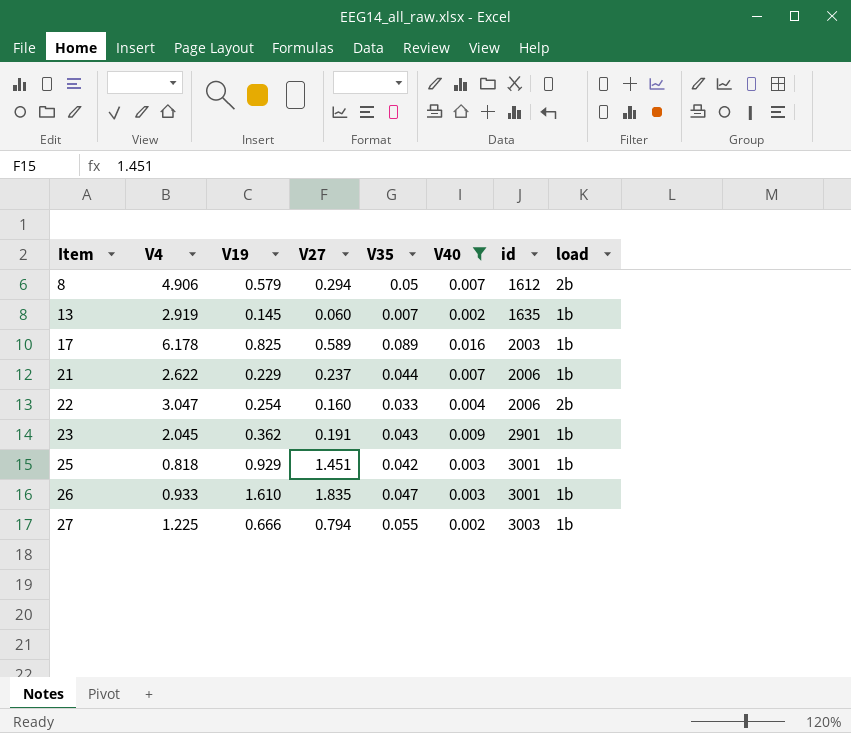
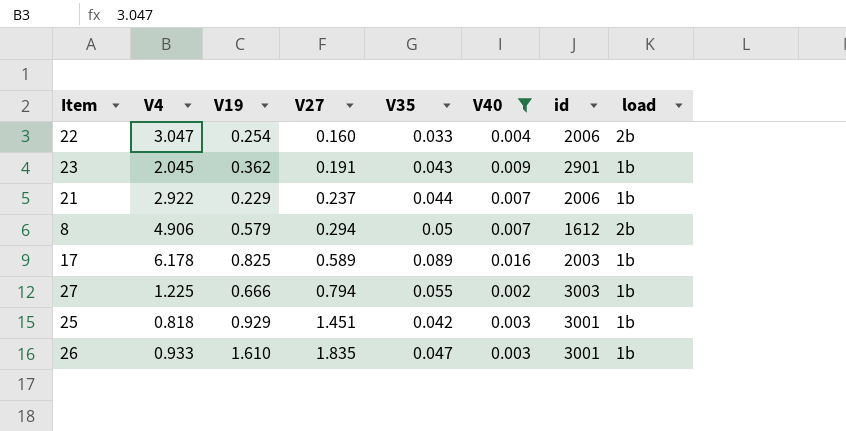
row order: Item ascending -> V27 ascending
row 13: 2.919 | 0.145 | 0.060 | 0.007 | 0.002 | 1635 | 1b -> none
21 | V4: 2.622 -> 2.922

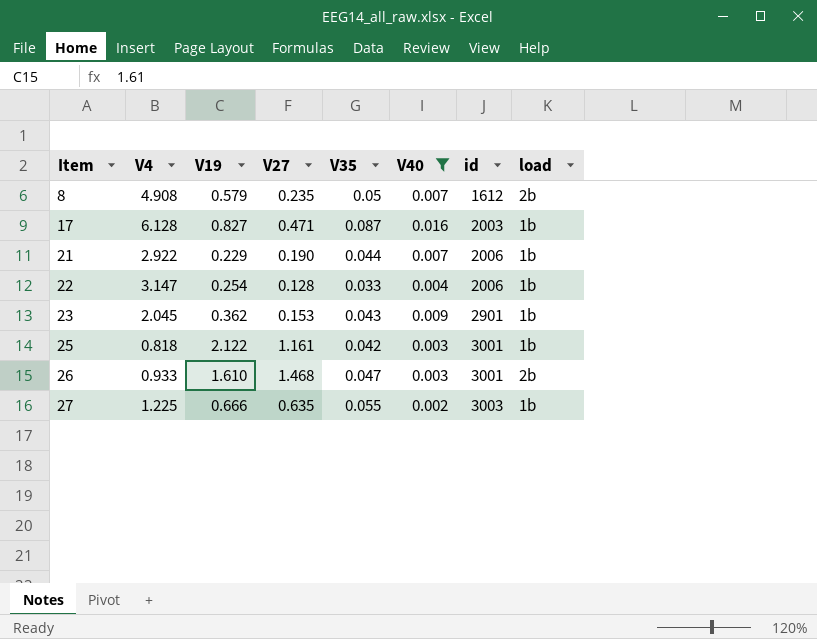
row order: V27 ascending -> Item ascending
8 | V4: 4.906 -> 4.908
8 | V27: 0.294 -> 0.235
17 | V4: 6.178 -> 6.128
17 | V19: 0.825 -> 0.827
17 | V27: 0.589 -> 0.471
17 | V35: 0.089 -> 0.087
21 | V27: 0.237 -> 0.190
22 | V4: 3.047 -> 3.147
22 | V27: 0.160 -> 0.128
22 | load: 2b -> 1b
23 | V27: 0.191 -> 0.153
25 | V19: 0.929 -> 2.122
25 | V27: 1.451 -> 1.161
26 | V27: 1.835 -> 1.468
26 | load: 1b -> 2b
27 | V27: 0.794 -> 0.635

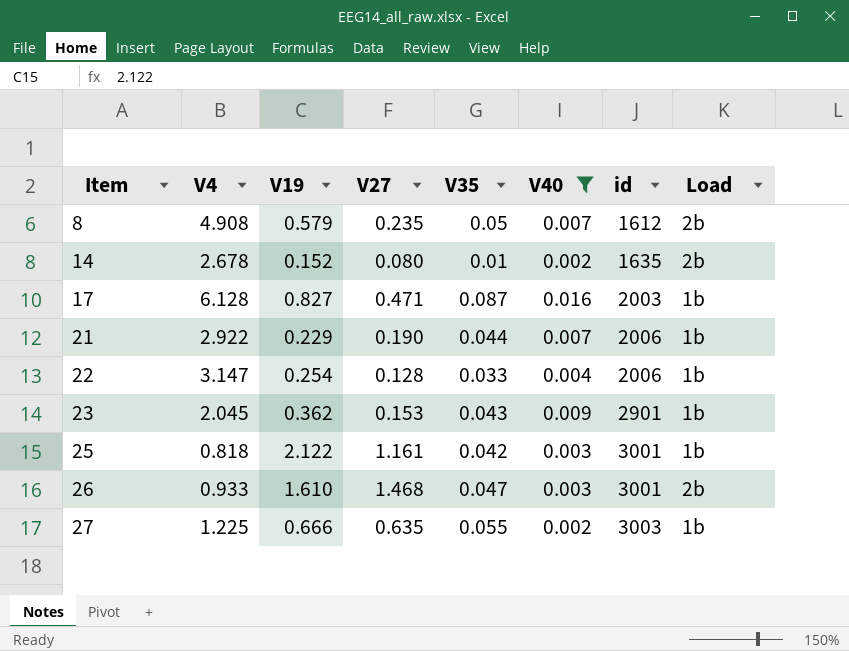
column name: load -> Load
row 14: none -> 2.678 | 0.152 | 0.080 | 0.01 | 0.002 | 1635 | 2b

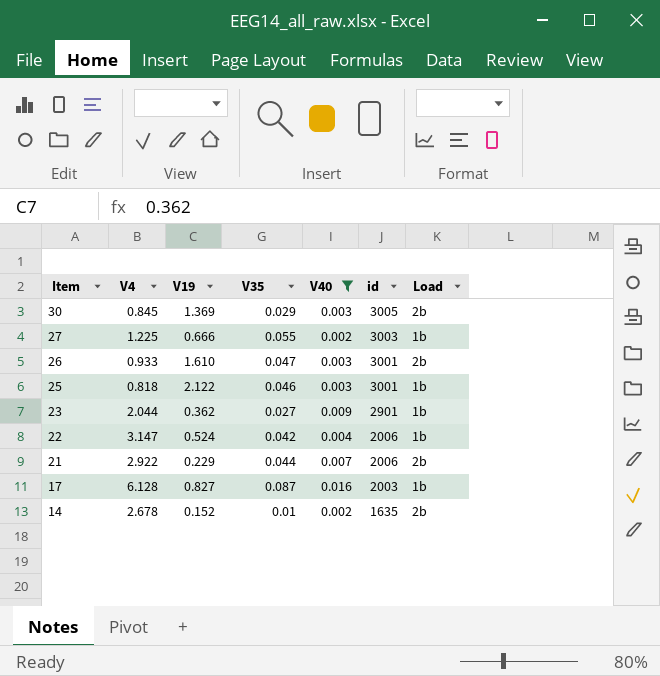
row order: Item ascending -> Item descending
column V27 | position: 4 -> none
row 8: 4.908 | 0.579 | 0.235 | 0.05 | 0.007 | 1612 | 2b -> none
row 30: none -> 0.845 | 1.369 | 0.029 | 0.003 | 3005 | 2b
25 | V35: 0.042 -> 0.046
23 | V4: 2.045 -> 2.044
23 | V35: 0.043 -> 0.027
22 | V19: 0.254 -> 0.524
22 | V35: 0.033 -> 0.042
21 | Load: 1b -> 2b

